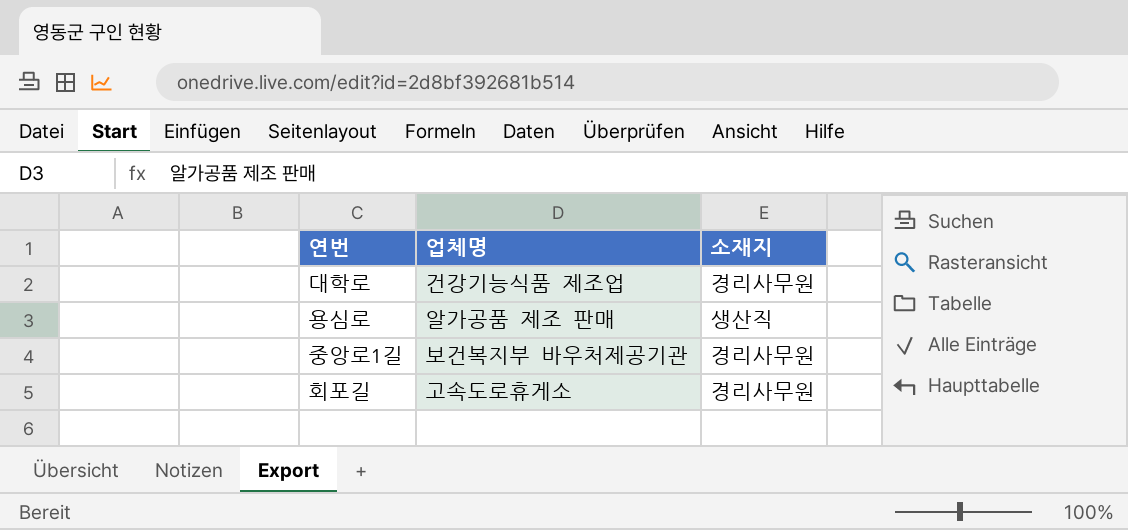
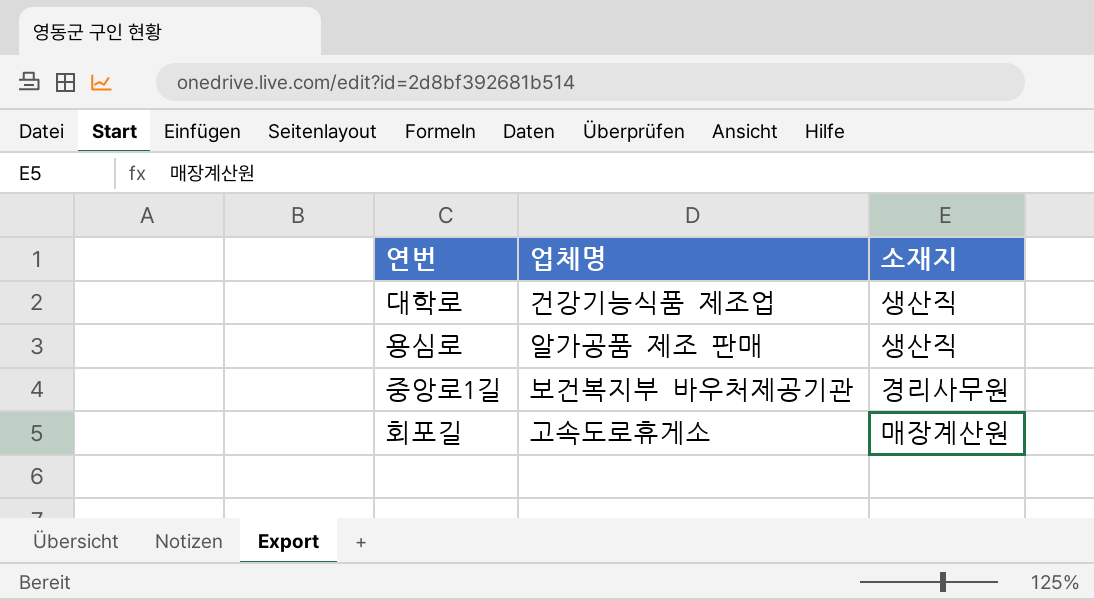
대학로 | 소재지: 경리사무원 -> 생산직
회포길 | 소재지: 경리사무원 -> 매장계산원

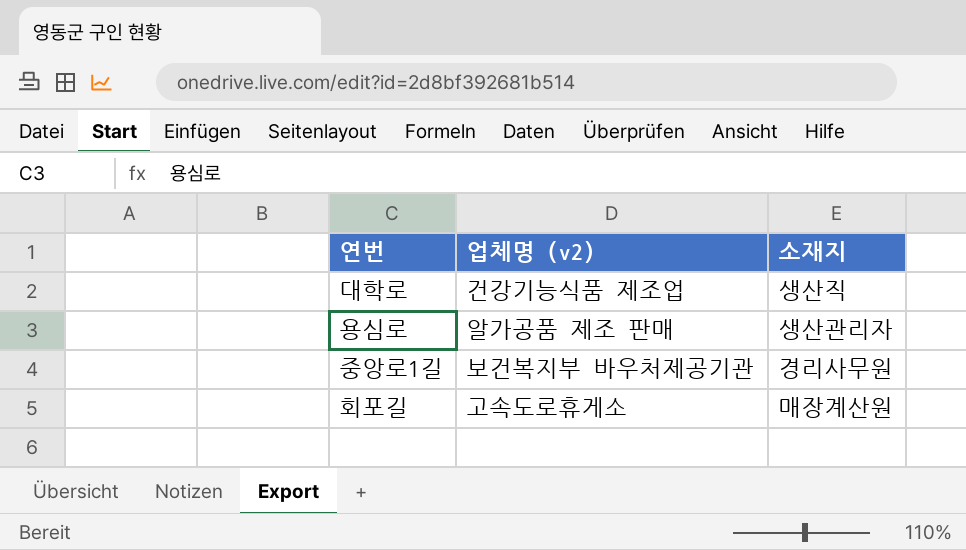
column name: 업체명 -> 업체명 (v2)
용심로 | 소재지: 생산직 -> 생산관리자

